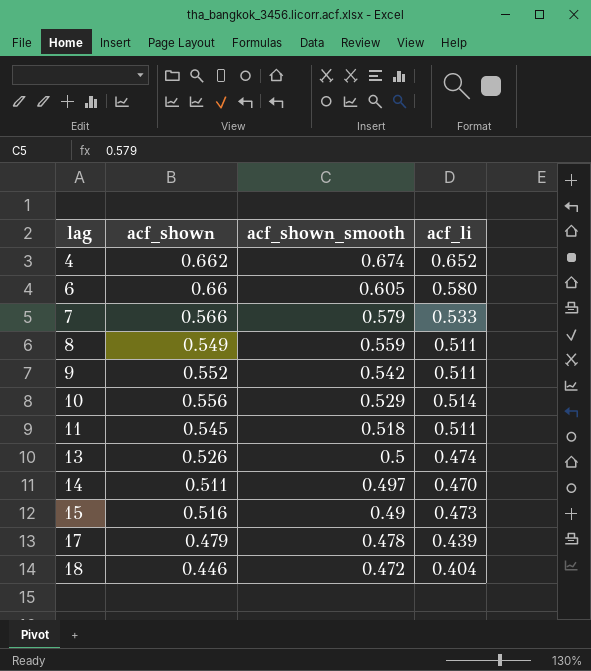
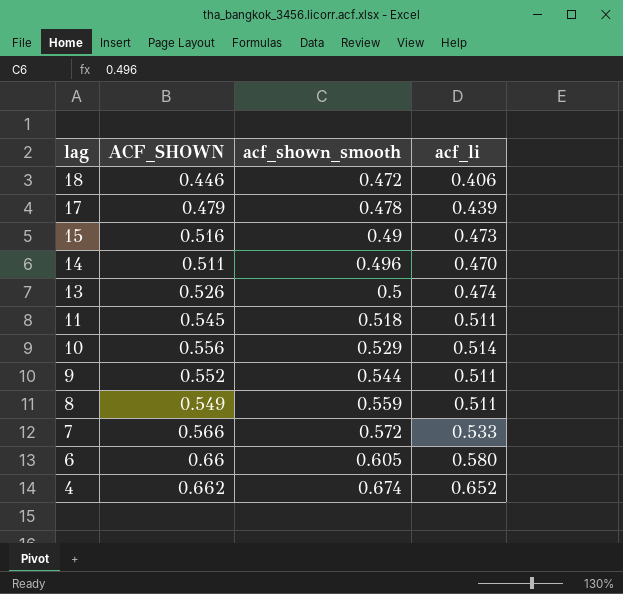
row order: lag ascending -> lag descending
column name: acf_shown -> ACF_SHOWN
18 | acf_li: 0.404 -> 0.406
14 | acf_shown_smooth: 0.497 -> 0.496
9 | acf_shown_smooth: 0.542 -> 0.544
7 | acf_shown_smooth: 0.579 -> 0.572

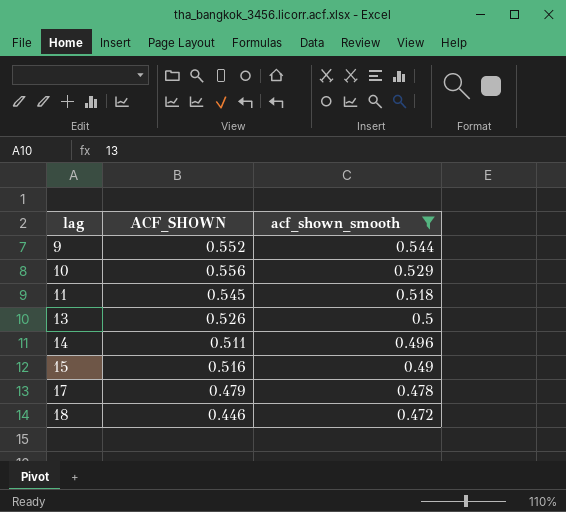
filter: none -> acf_shown_smooth <= 0.544
row order: lag descending -> lag ascending
column acf_li | position: 4 -> none

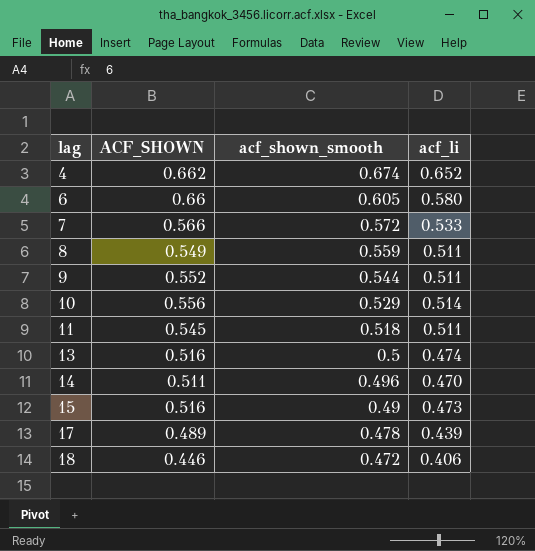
filter: acf_shown_smooth <= 0.544 -> none
column acf_li | position: none -> 4
13 | ACF_SHOWN: 0.526 -> 0.516
17 | ACF_SHOWN: 0.479 -> 0.489

